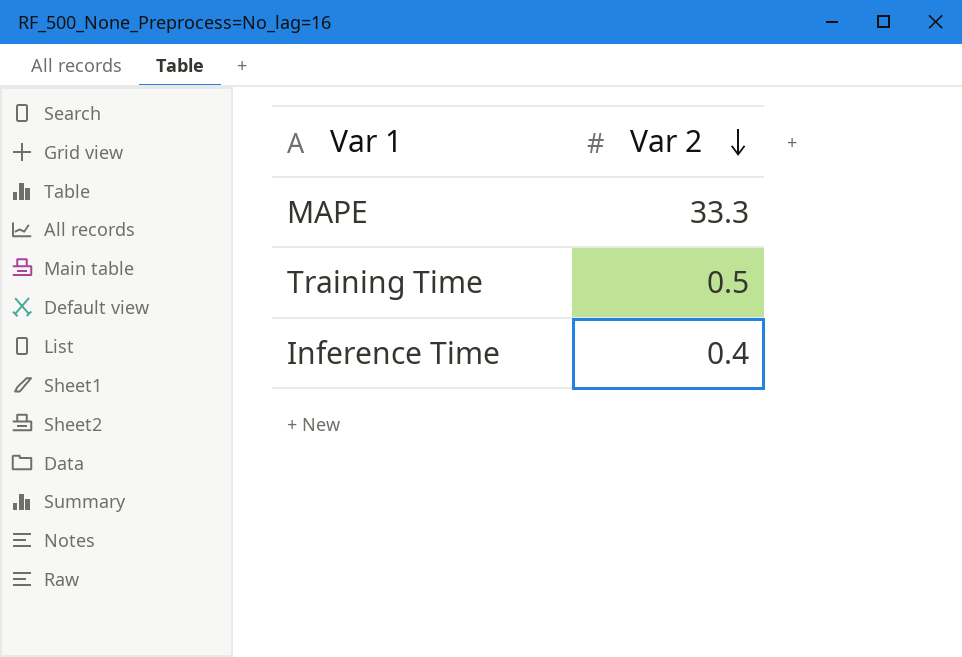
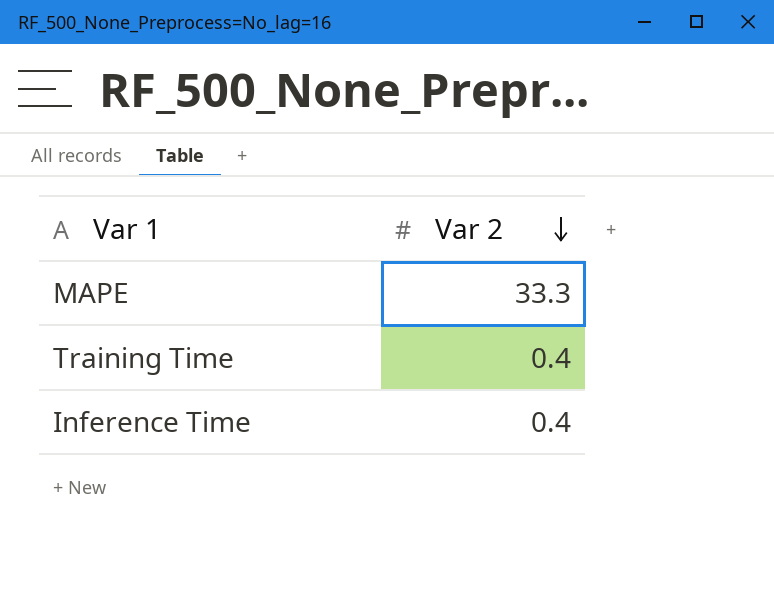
Training Time | Var 2: 0.5 -> 0.4

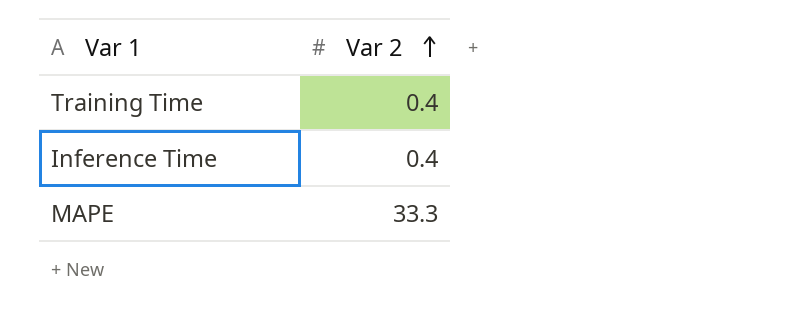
row order: Var 2 descending -> Var 2 ascending

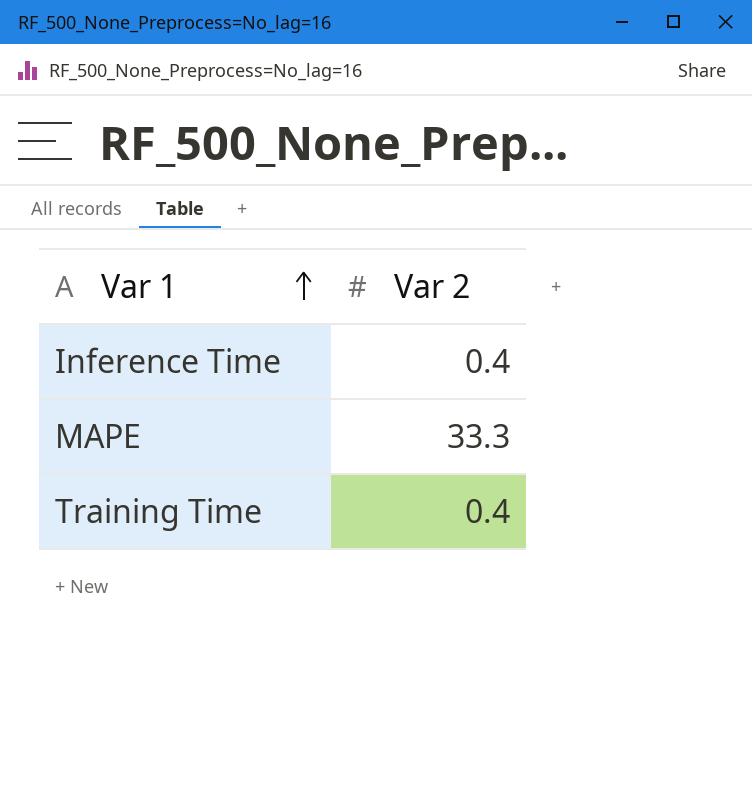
row order: Var 2 ascending -> Var 1 ascending

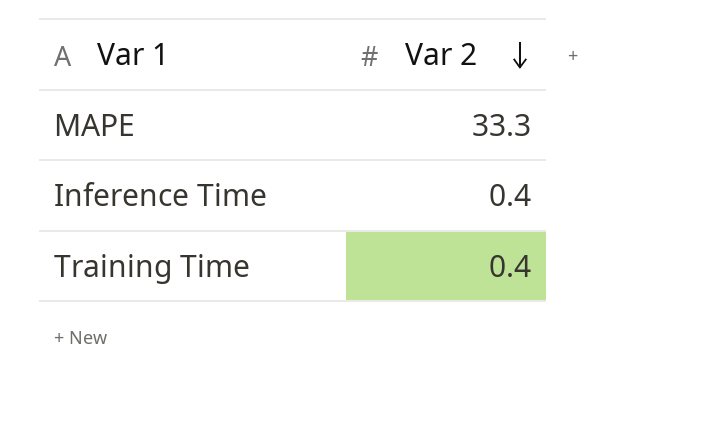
row order: Var 1 ascending -> Var 2 descending

